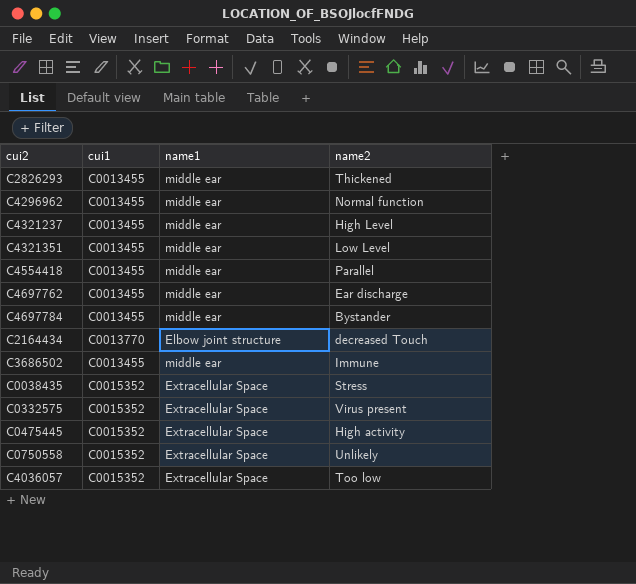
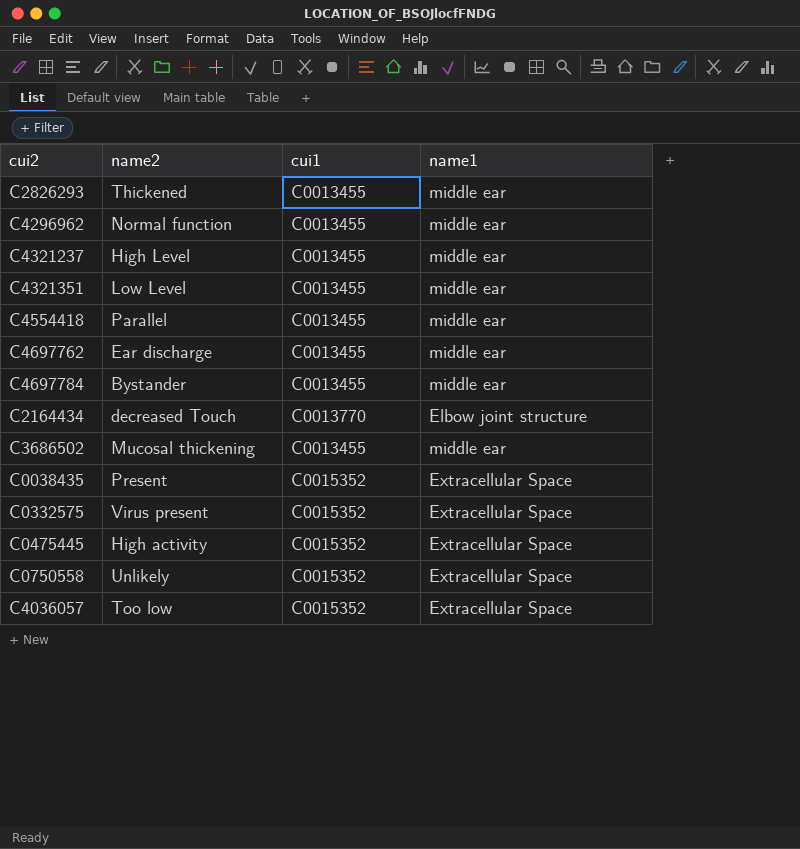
column name2 | position: 4 -> 2
C3686502 | name2: Immune -> Mucosal thickening
C0038435 | name2: Stress -> Present

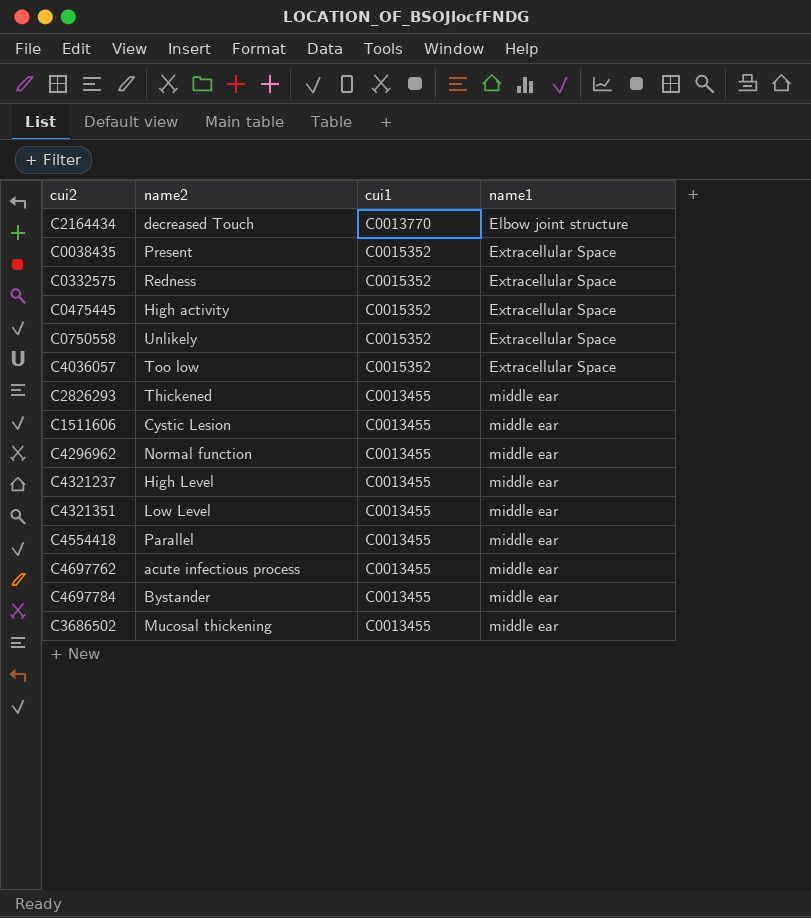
row order: none -> name1 ascending
C0332575 | name2: Virus present -> Redness
row C1511606: none -> Cystic Lesion | C0013455 | middle ear
C4697762 | name2: Ear discharge -> acute infectious process

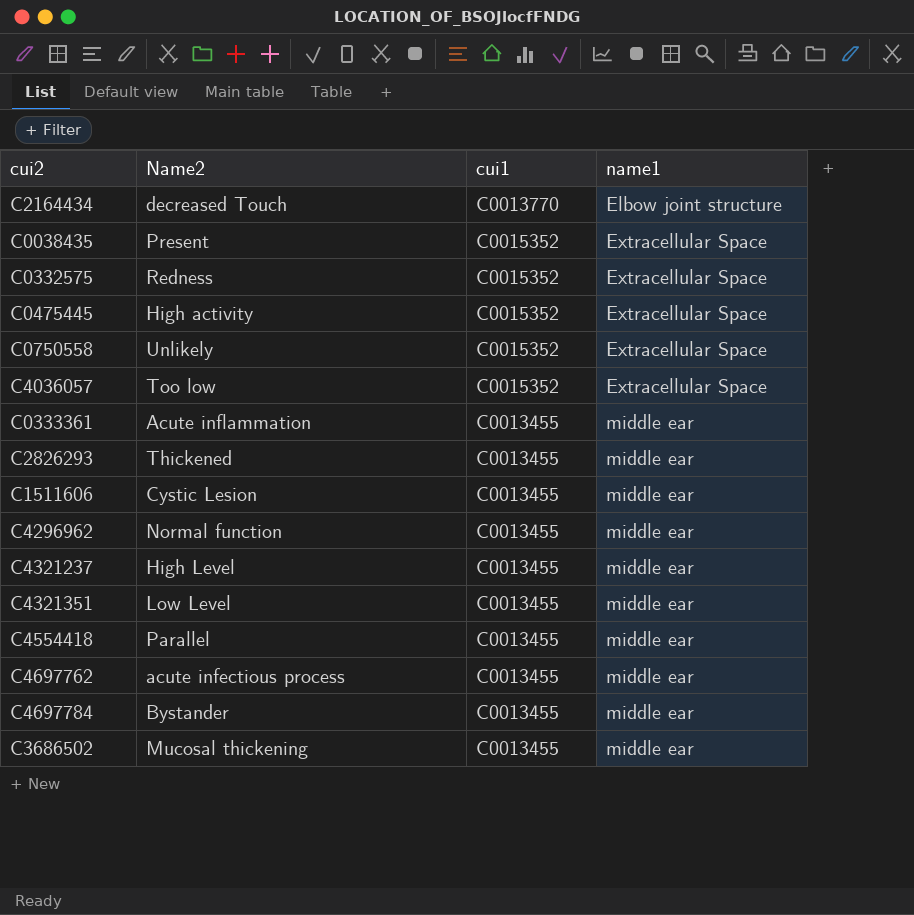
column name: name2 -> Name2
row C0333361: none -> Acute inflammation | C0013455 | middle ear

